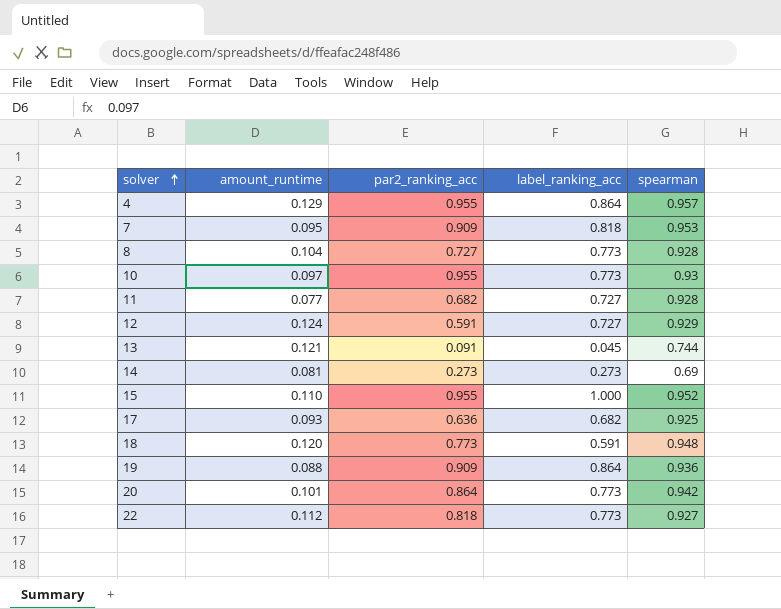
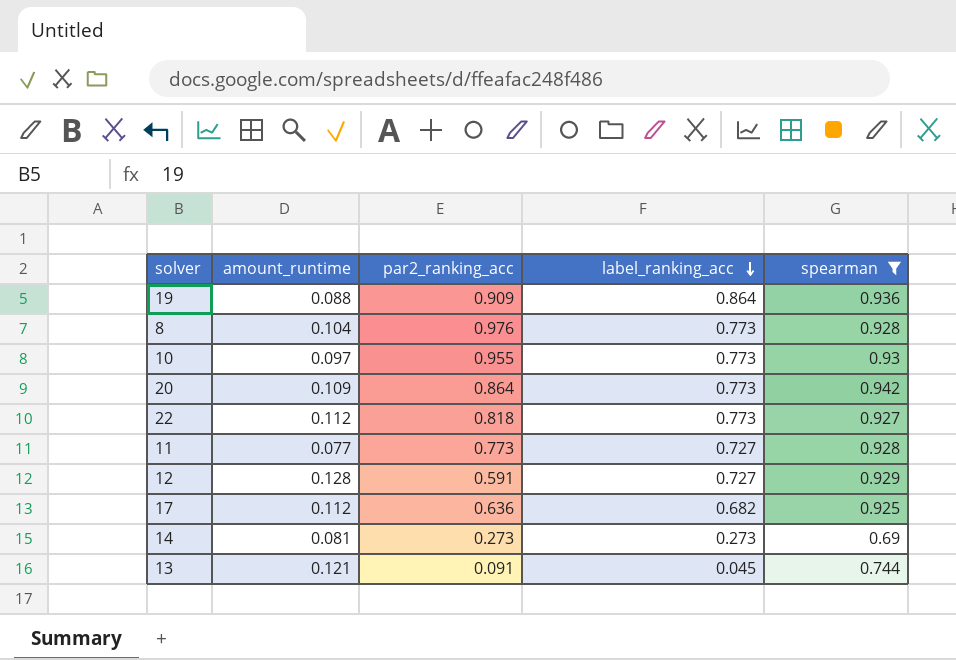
filter: none -> spearman <= 0.942
row order: solver ascending -> label_ranking_acc descending
8 | par2_ranking_acc: 0.727 -> 0.976
20 | amount_runtime: 0.101 -> 0.109
11 | par2_ranking_acc: 0.682 -> 0.773
12 | amount_runtime: 0.124 -> 0.128
17 | amount_runtime: 0.093 -> 0.112

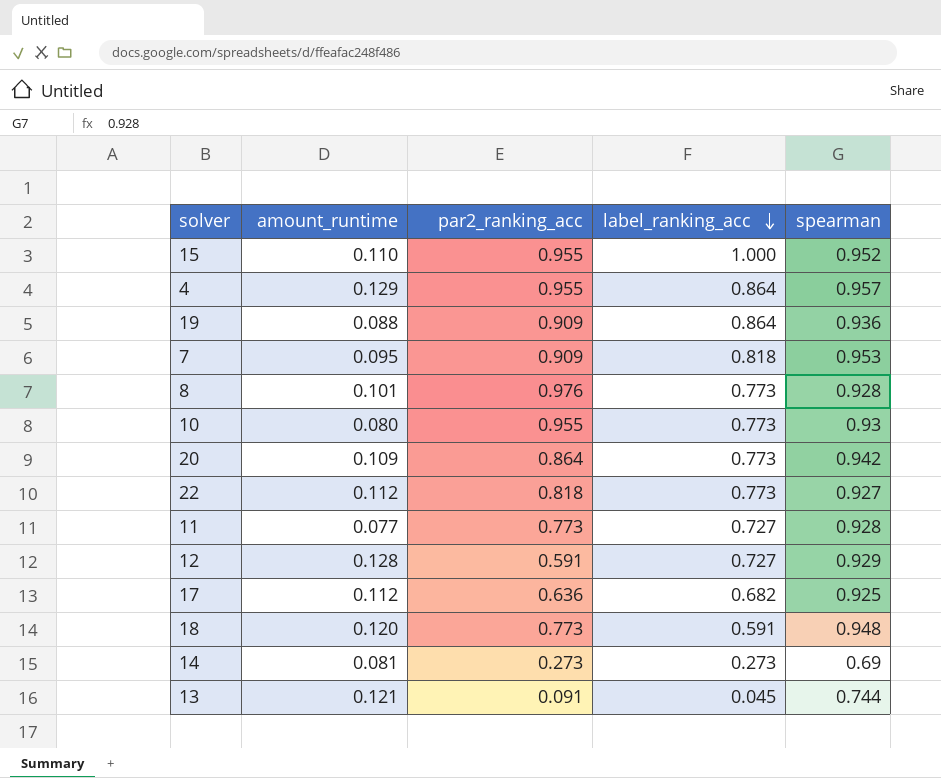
filter: spearman <= 0.942 -> none
8 | amount_runtime: 0.104 -> 0.101
10 | amount_runtime: 0.097 -> 0.080

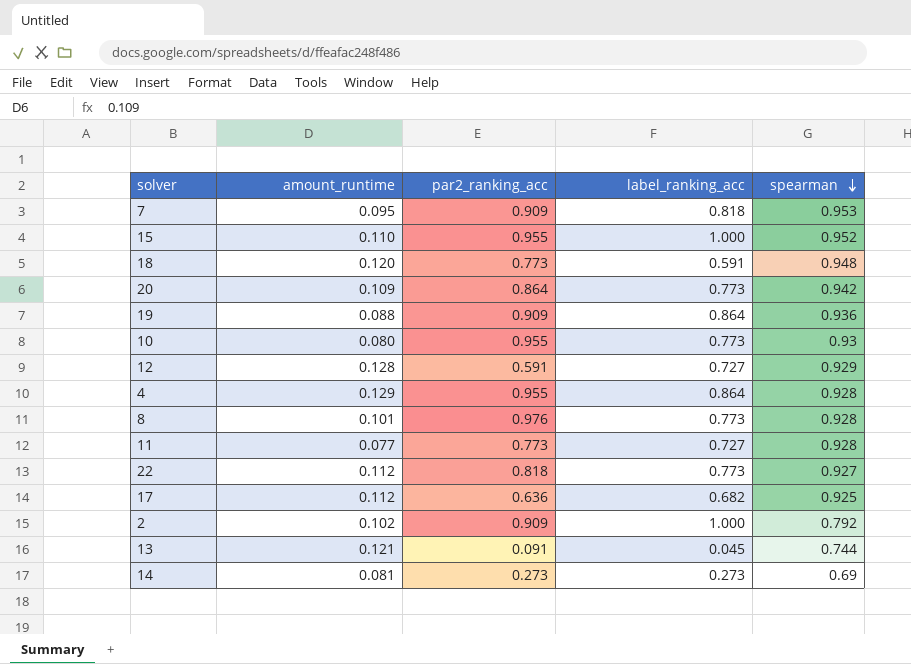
row order: label_ranking_acc descending -> spearman descending
4 | spearman: 0.957 -> 0.928
row 2: none -> 0.102 | 0.909 | 1.000 | 0.792

